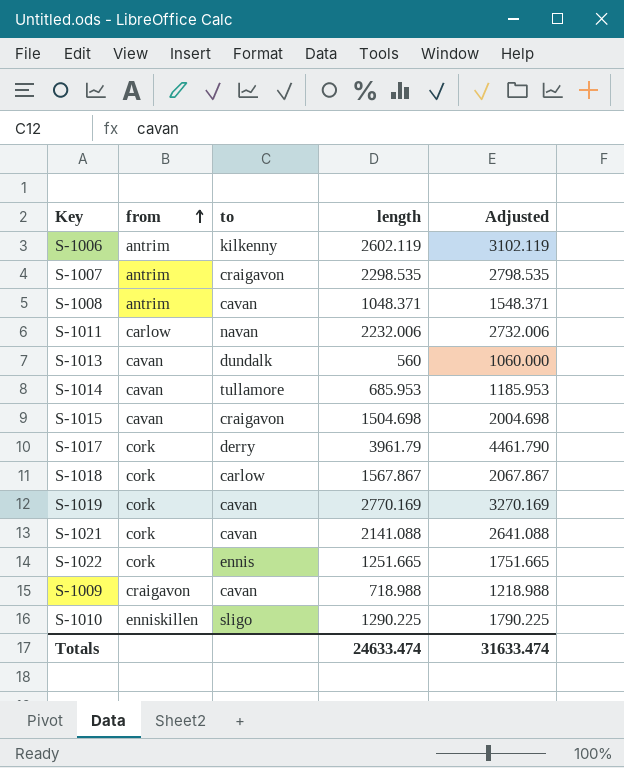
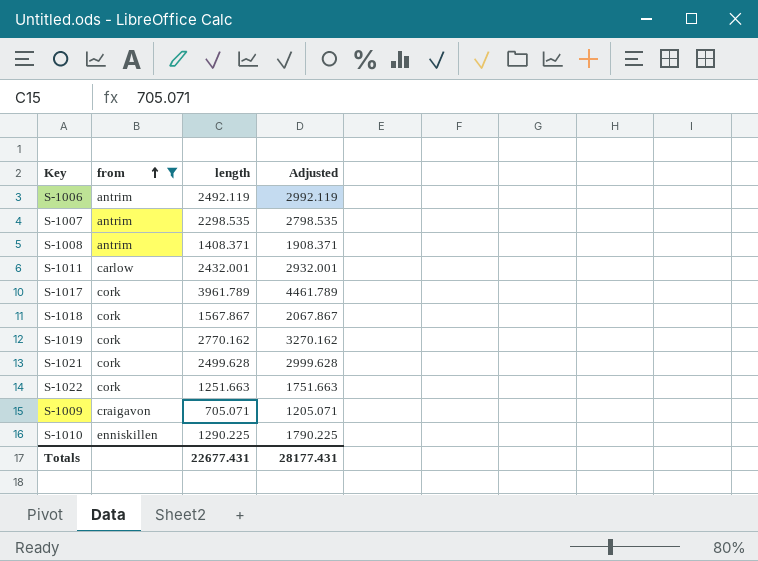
filter: none -> from != cavan
column to | position: 3 -> none
S-1006 | length: 2602.119 -> 2492.119
S-1006 | Adjusted: 3102.119 -> 2992.119
S-1008 | length: 1048.371 -> 1408.371
S-1008 | Adjusted: 1548.371 -> 1908.371
S-1011 | length: 2232.006 -> 2432.001
S-1011 | Adjusted: 2732.006 -> 2932.001
S-1017 | length: 3961.79 -> 3961.789
S-1017 | Adjusted: 4461.790 -> 4461.789
S-1019 | length: 2770.169 -> 2770.162
S-1019 | Adjusted: 3270.169 -> 3270.162
S-1021 | length: 2141.088 -> 2499.628
S-1021 | Adjusted: 2641.088 -> 2999.628
S-1022 | length: 1251.665 -> 1251.663
S-1022 | Adjusted: 1751.665 -> 1751.663
S-1009 | length: 718.988 -> 705.071
S-1009 | Adjusted: 1218.988 -> 1205.071
Totals | length: 24633.474 -> 22677.431
Totals | Adjusted: 31633.474 -> 28177.431

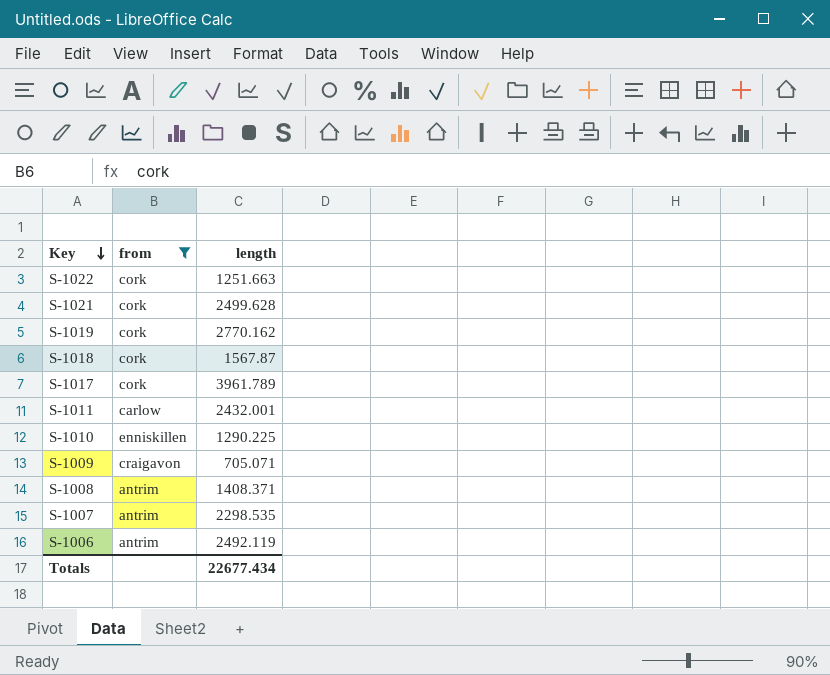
row order: from ascending -> Key descending
column Adjusted | formula: [length] + 500 -> none
S-1018 | length: 1567.867 -> 1567.87
Totals | length: 22677.431 -> 22677.434

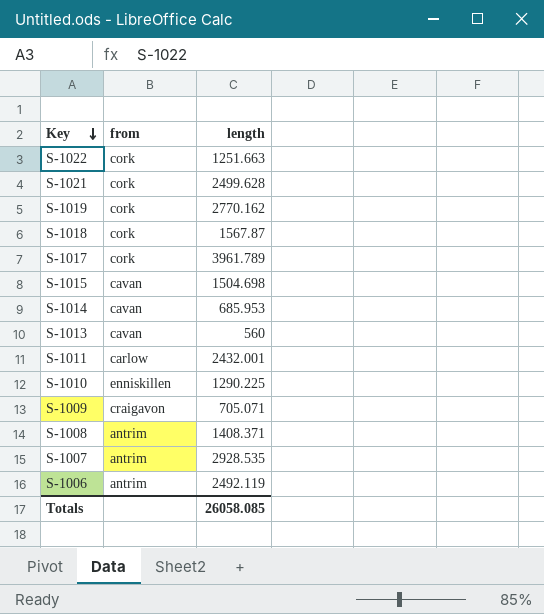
filter: from != cavan -> none
S-1007 | length: 2298.535 -> 2928.535
Totals | length: 22677.434 -> 26058.085

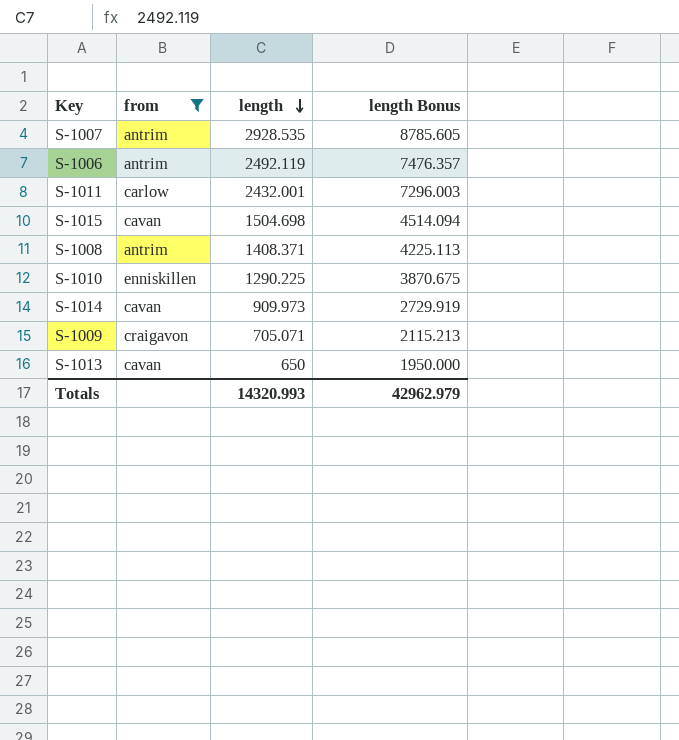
filter: none -> from != cork
row order: Key descending -> length descending
column length Bonus | formula: none -> [length] * 3
S-1014 | length: 685.953 -> 909.973
S-1013 | length: 560 -> 650
Totals | length: 26058.085 -> 14320.993

